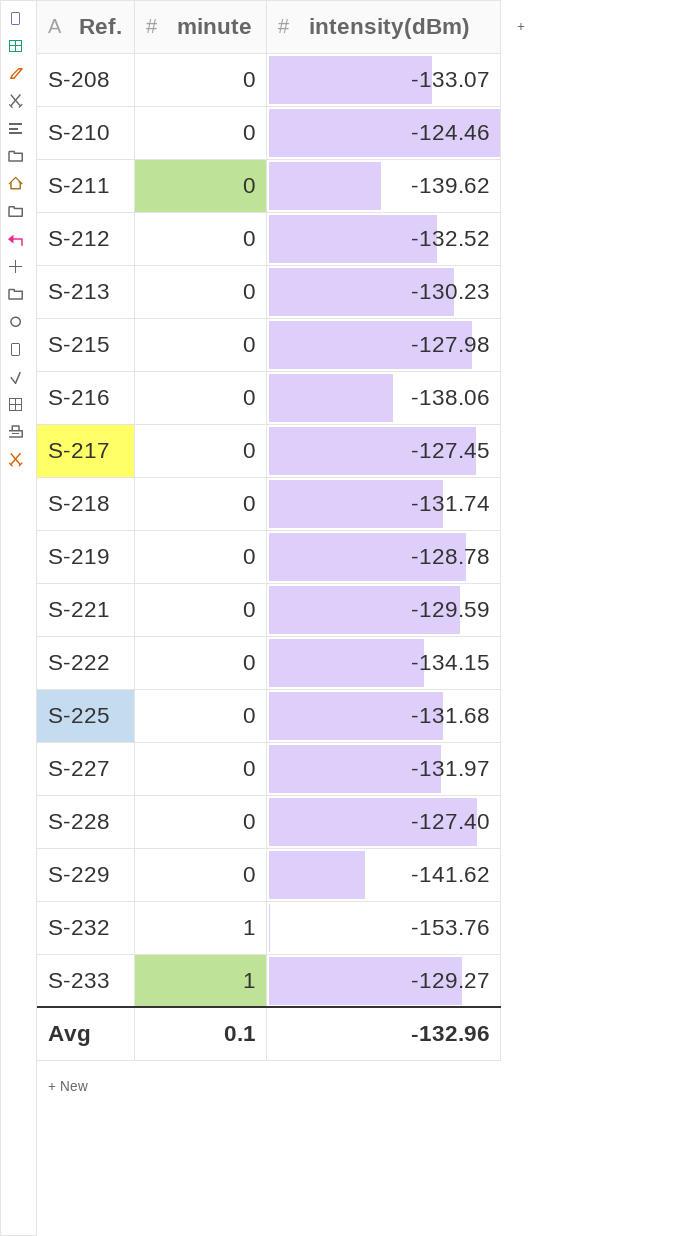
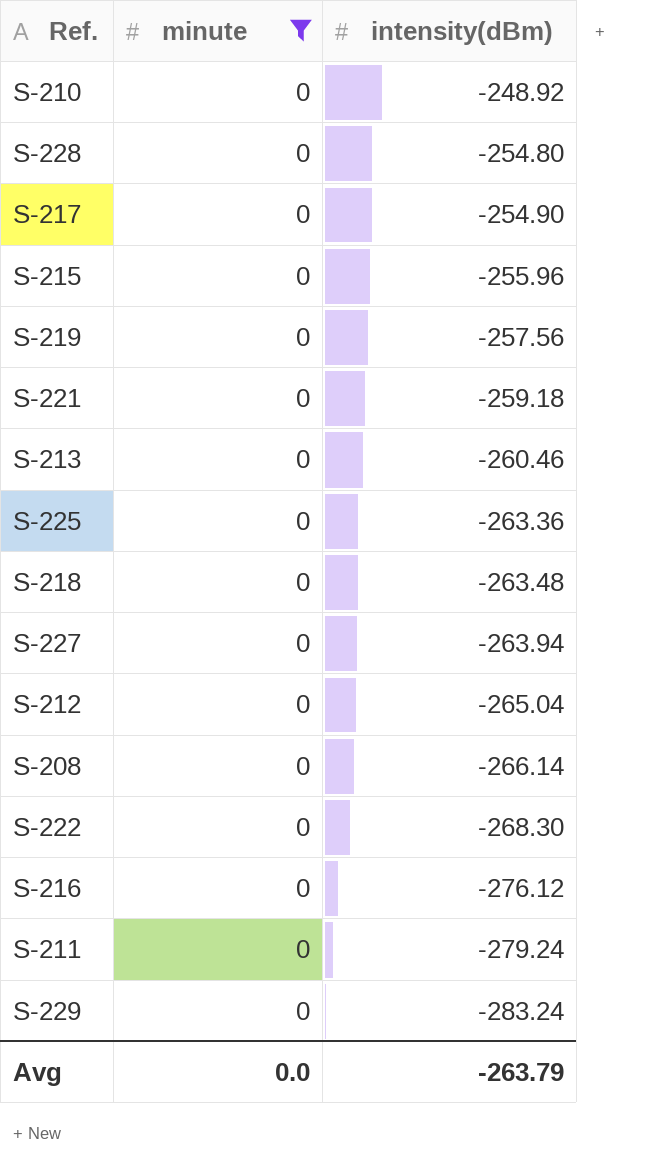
filter: none -> minute = 0
row order: Ref. ascending -> intensity(dBm) descending
S-210 | intensity(dBm): -124.46 -> -248.92
S-228 | intensity(dBm): -127.40 -> -254.80
S-217 | intensity(dBm): -127.45 -> -254.90
S-215 | intensity(dBm): -127.98 -> -255.96
S-219 | intensity(dBm): -128.78 -> -257.56
S-221 | intensity(dBm): -129.59 -> -259.18
S-213 | intensity(dBm): -130.23 -> -260.46
S-225 | intensity(dBm): -131.68 -> -263.36
S-218 | intensity(dBm): -131.74 -> -263.48
S-227 | intensity(dBm): -131.97 -> -263.94
S-212 | intensity(dBm): -132.52 -> -265.04
S-208 | intensity(dBm): -133.07 -> -266.14
S-222 | intensity(dBm): -134.15 -> -268.30
S-216 | intensity(dBm): -138.06 -> -276.12
S-211 | intensity(dBm): -139.62 -> -279.24
S-229 | intensity(dBm): -141.62 -> -283.24
Avg | minute: 0.1 -> 0.0
Avg | intensity(dBm): -132.96 -> -263.79

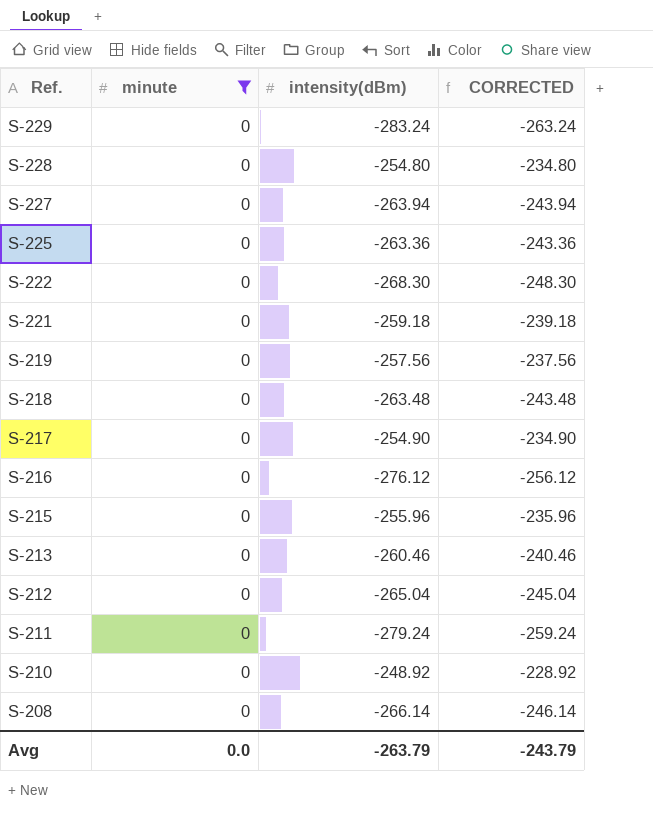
row order: intensity(dBm) descending -> Ref. descending
column CORRECTED | formula: none -> [intensity(dBm)] + 20

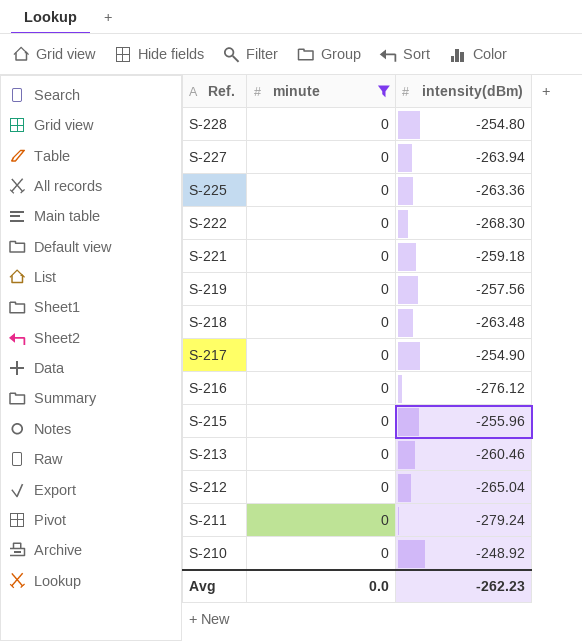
column CORRECTED | formula: [intensity(dBm)] + 20 -> none
row S-229: 0 | -283.24 | -263.24 -> none
row S-208: 0 | -266.14 | -246.14 -> none
Avg | intensity(dBm): -263.79 -> -262.23

